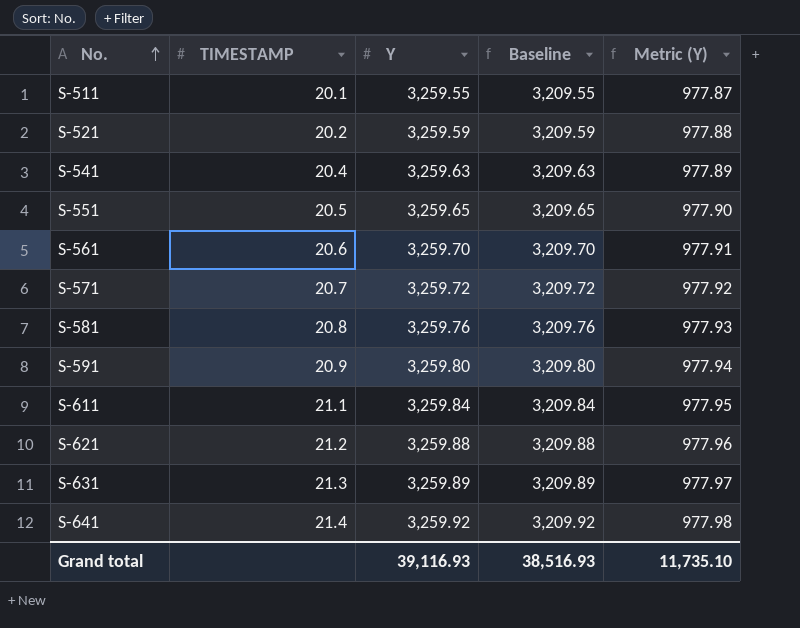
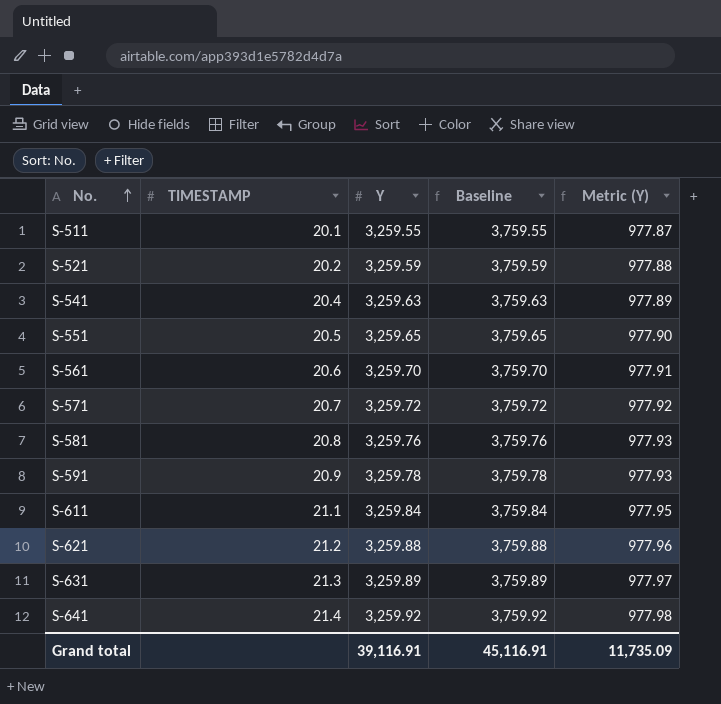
column Baseline | formula: [Y] - 50 -> [Y] + 500
S-591 | Y: 3,259.80 -> 3,259.78
S-591 | Metric (Y): 977.94 -> 977.93
Grand total | Y: 39,116.93 -> 39,116.91
Grand total | Baseline: 38,516.93 -> 45,116.91
Grand total | Metric (Y): 11,735.10 -> 11,735.09

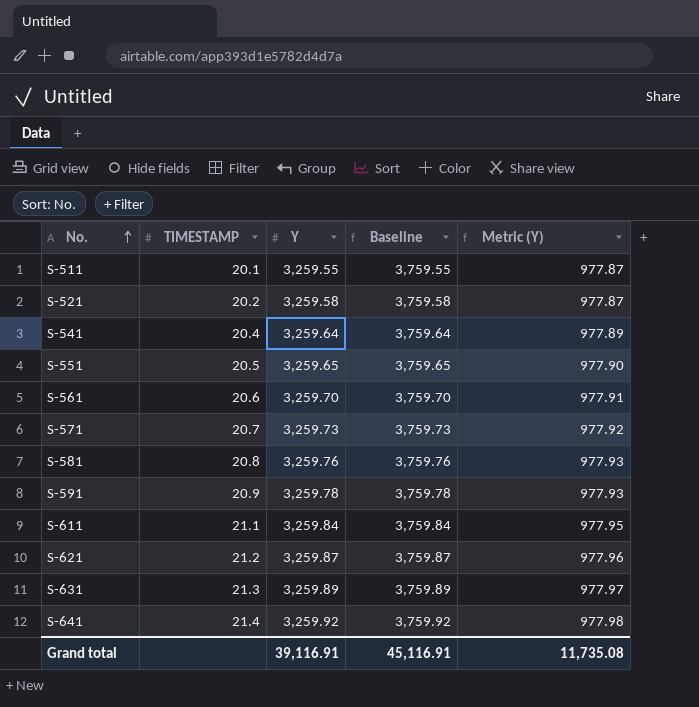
S-521 | Y: 3,259.59 -> 3,259.58
S-521 | Baseline: 3,759.59 -> 3,759.58
S-521 | Metric (Y): 977.88 -> 977.87
S-541 | Y: 3,259.63 -> 3,259.64
S-541 | Baseline: 3,759.63 -> 3,759.64
S-571 | Y: 3,259.72 -> 3,259.73
S-571 | Baseline: 3,759.72 -> 3,759.73
S-621 | Y: 3,259.88 -> 3,259.87
S-621 | Baseline: 3,759.88 -> 3,759.87
Grand total | Metric (Y): 11,735.09 -> 11,735.08

